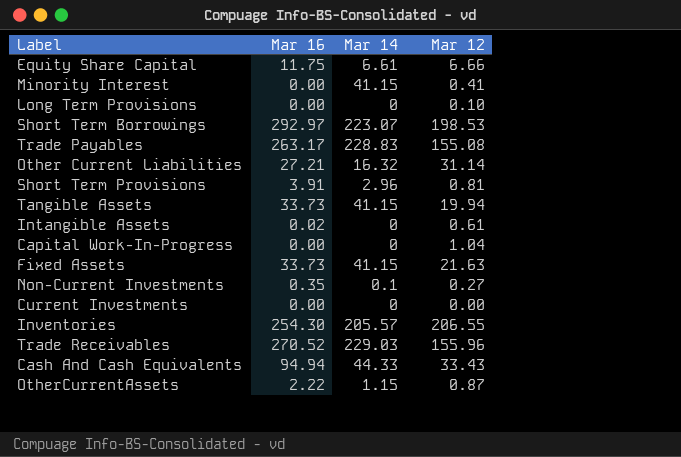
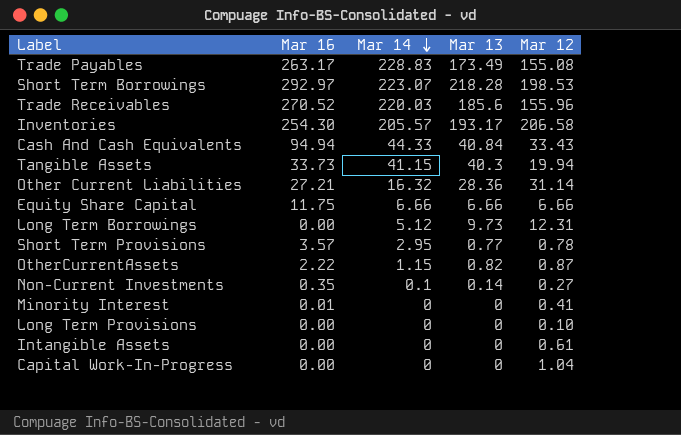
row order: none -> Mar 14 descending
column Mar 13 | position: none -> 4
row Fixed Assets: 33.73 | 41.15 | 21.63 -> none
row Current Investments: 0.00 | 0 | 0.00 -> none
Trade Receivables | Mar 14: 229.03 -> 220.03
Inventories | Mar 12: 206.55 -> 206.58
Equity Share Capital | Mar 14: 6.61 -> 6.66
row Long Term Borrowings: none -> 0.00 | 5.12 | 9.73 | 12.31
Short Term Provisions | Mar 16: 3.91 -> 3.57
Short Term Provisions | Mar 14: 2.96 -> 2.95
Short Term Provisions | Mar 12: 0.81 -> 0.78
Minority Interest | Mar 16: 0.00 -> 0.01
Minority Interest | Mar 14: 41.15 -> 0
Intangible Assets | Mar 16: 0.02 -> 0.00

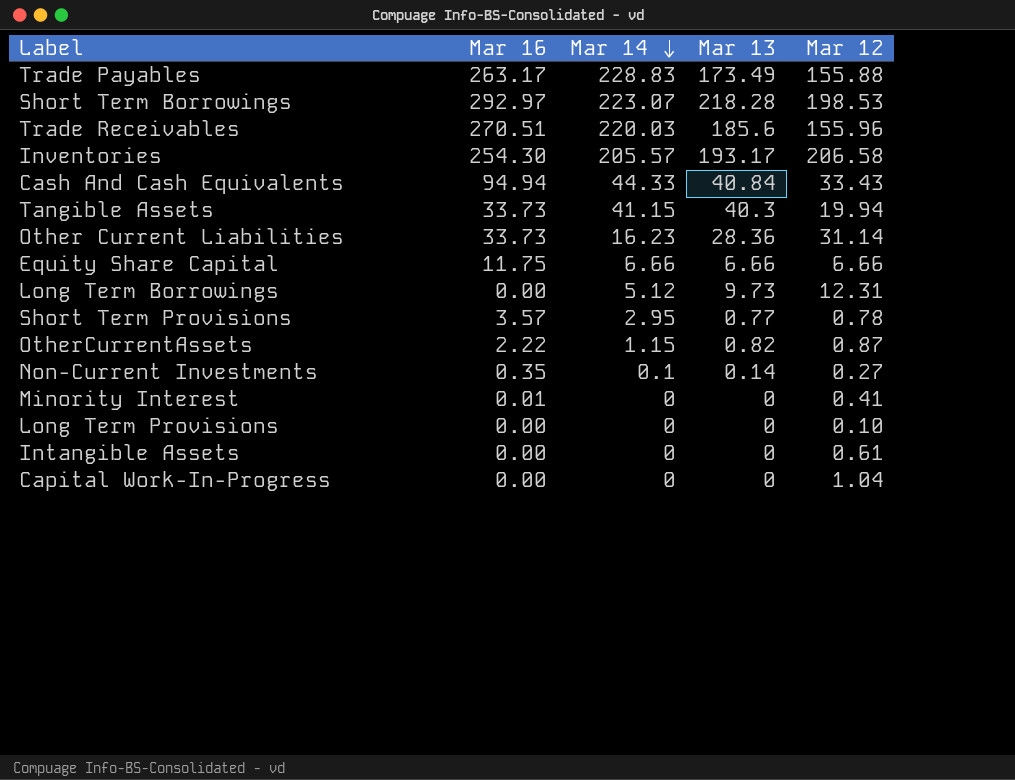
Trade Payables | Mar 12: 155.08 -> 155.88
Trade Receivables | Mar 16: 270.52 -> 270.51
Other Current Liabilities | Mar 16: 27.21 -> 33.73
Other Current Liabilities | Mar 14: 16.32 -> 16.23

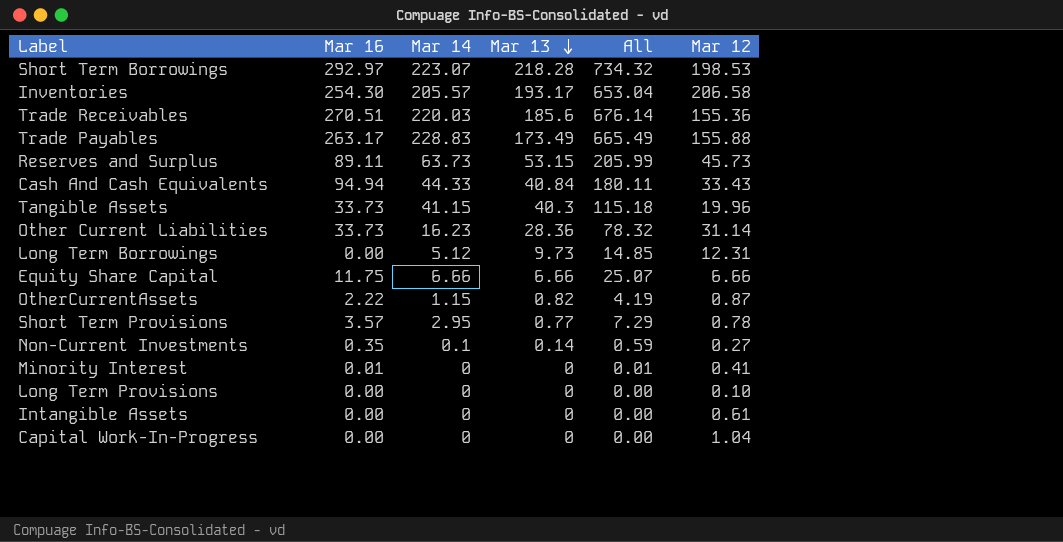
row order: Mar 14 descending -> Mar 13 descending
column All | formula: none -> [Mar 16] + [Mar 14] + [Mar 13]
Trade Receivables | Mar 12: 155.96 -> 155.36
row Reserves and Surplus: none -> 89.11 | 63.73 | 53.15 | 205.99 | 45.73
Tangible Assets | Mar 12: 19.94 -> 19.96

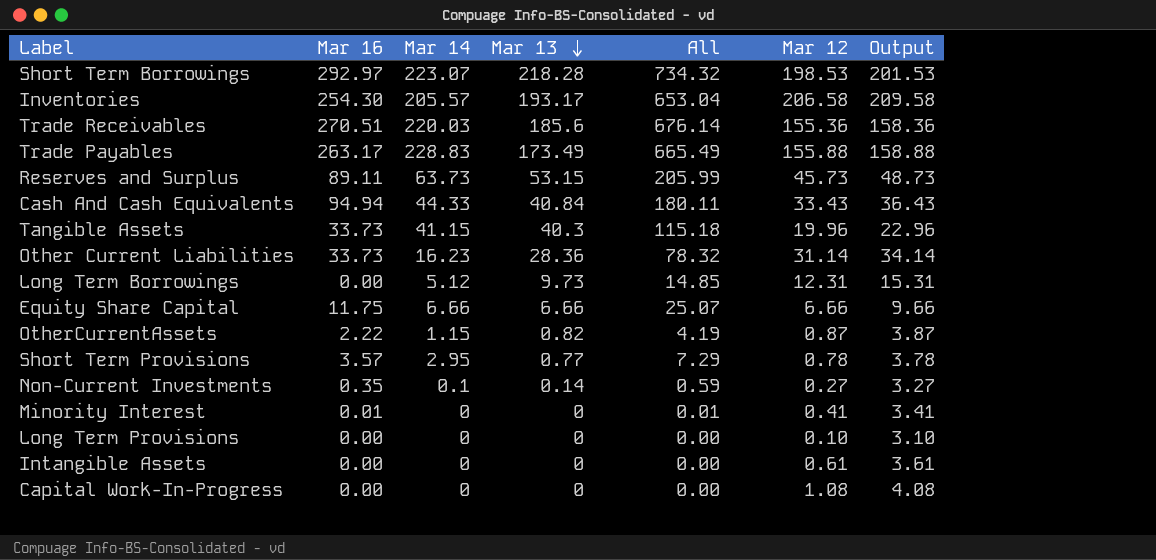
column Output | formula: none -> [Mar 12] + 3
Capital Work-In-Progress | Mar 12: 1.04 -> 1.08

